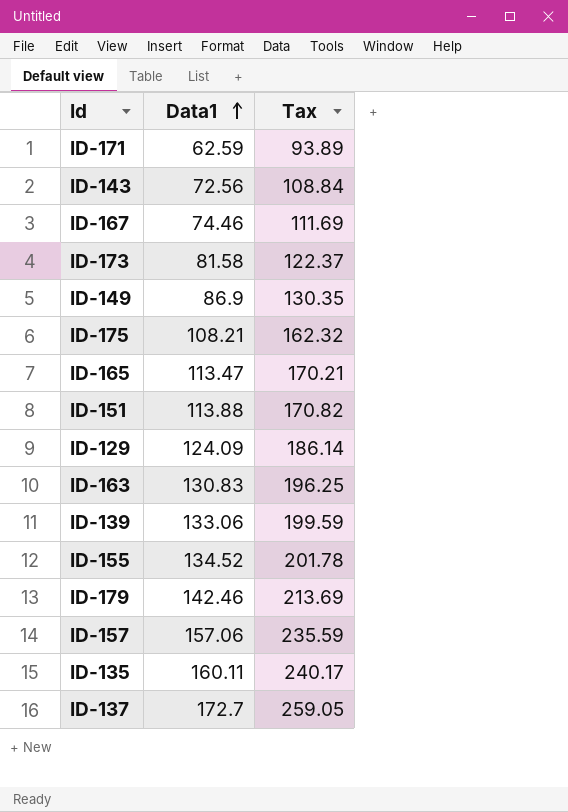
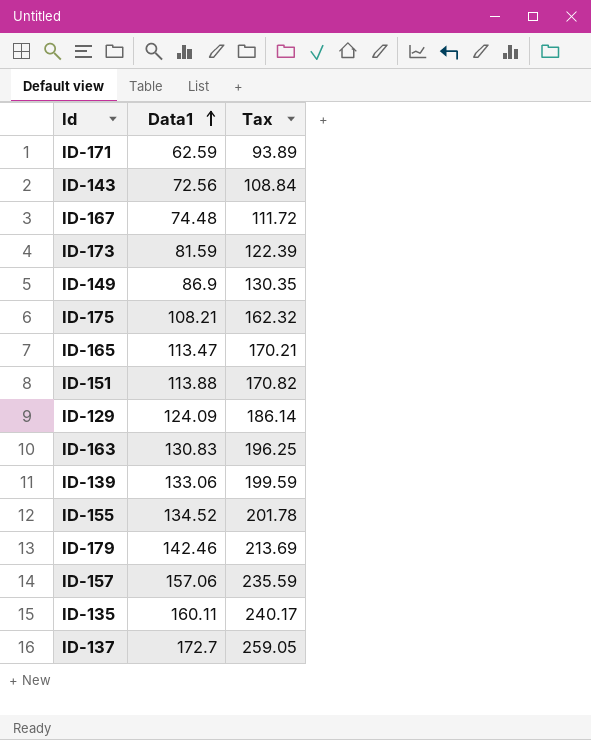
ID-167 | Data1: 74.46 -> 74.48
ID-167 | Tax: 111.69 -> 111.72
ID-173 | Data1: 81.58 -> 81.59
ID-173 | Tax: 122.37 -> 122.39

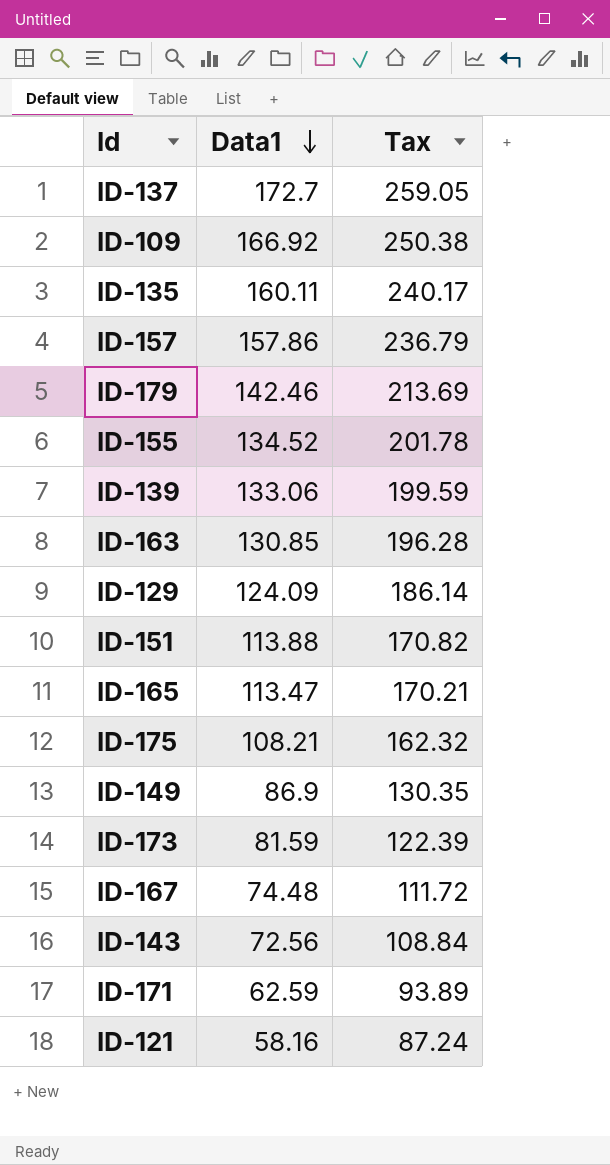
row order: Data1 ascending -> Data1 descending
row ID-109: none -> 166.92 | 250.38
ID-157 | Data1: 157.06 -> 157.86
ID-157 | Tax: 235.59 -> 236.79
ID-163 | Data1: 130.83 -> 130.85
ID-163 | Tax: 196.25 -> 196.28
row ID-121: none -> 58.16 | 87.24

